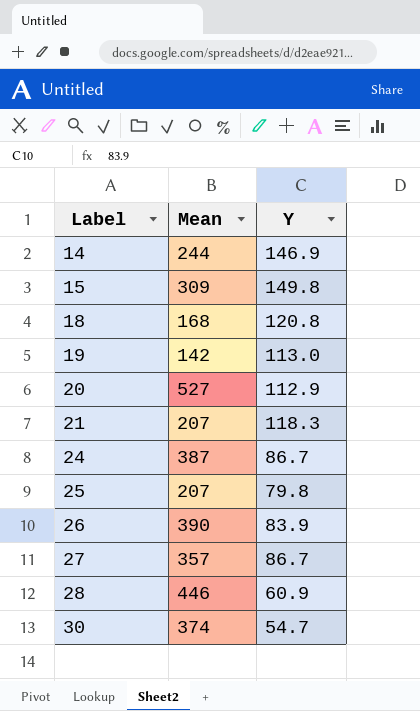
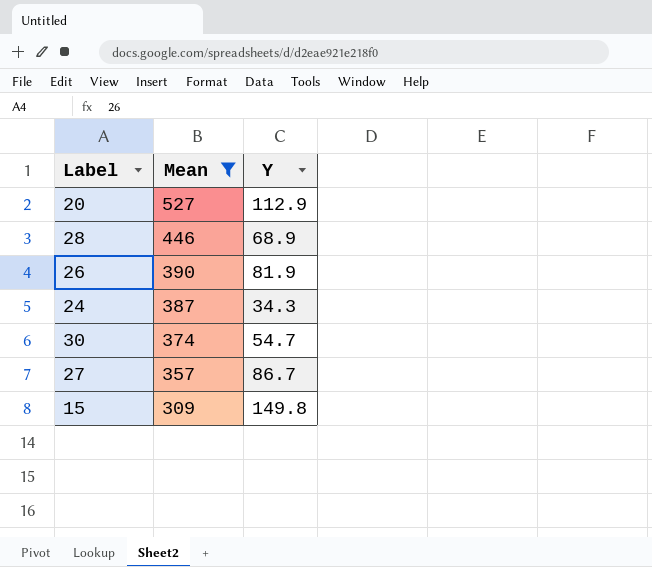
filter: none -> Mean >= 309
row order: Label ascending -> Mean descending
28 | Y: 60.9 -> 68.9
26 | Y: 83.9 -> 81.9
24 | Y: 86.7 -> 34.3

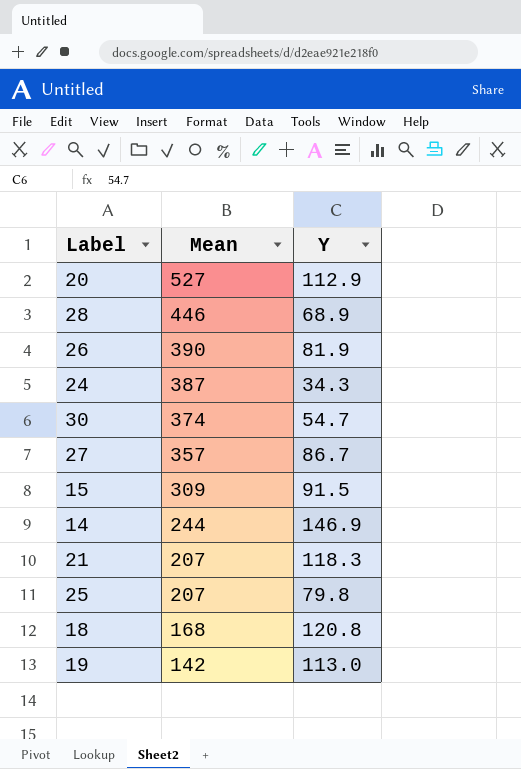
filter: Mean >= 309 -> none
15 | Y: 149.8 -> 91.5

